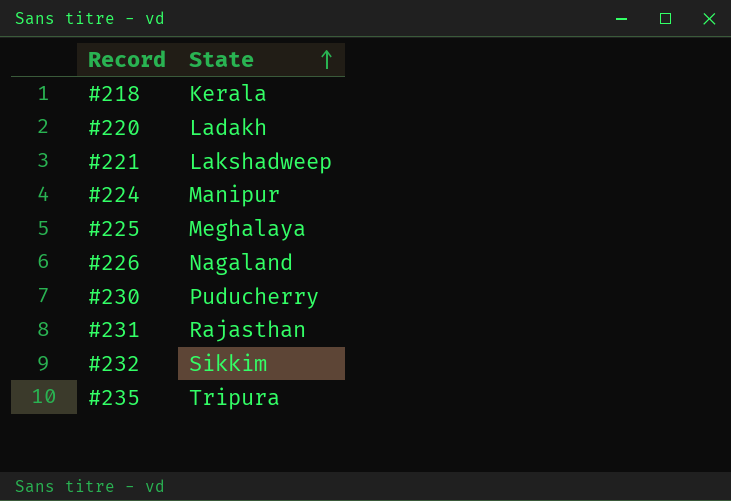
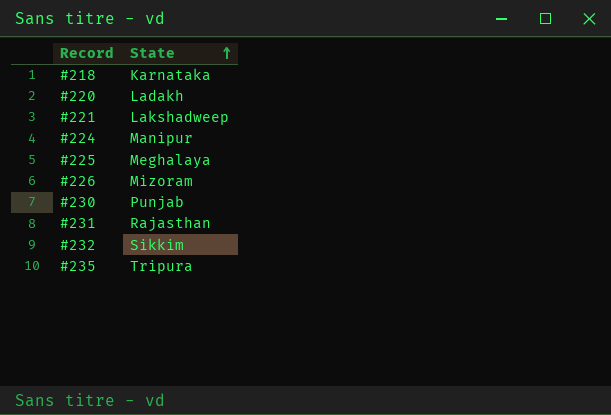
#218 | State: Kerala -> Karnataka
#226 | State: Nagaland -> Mizoram
#230 | State: Puducherry -> Punjab

